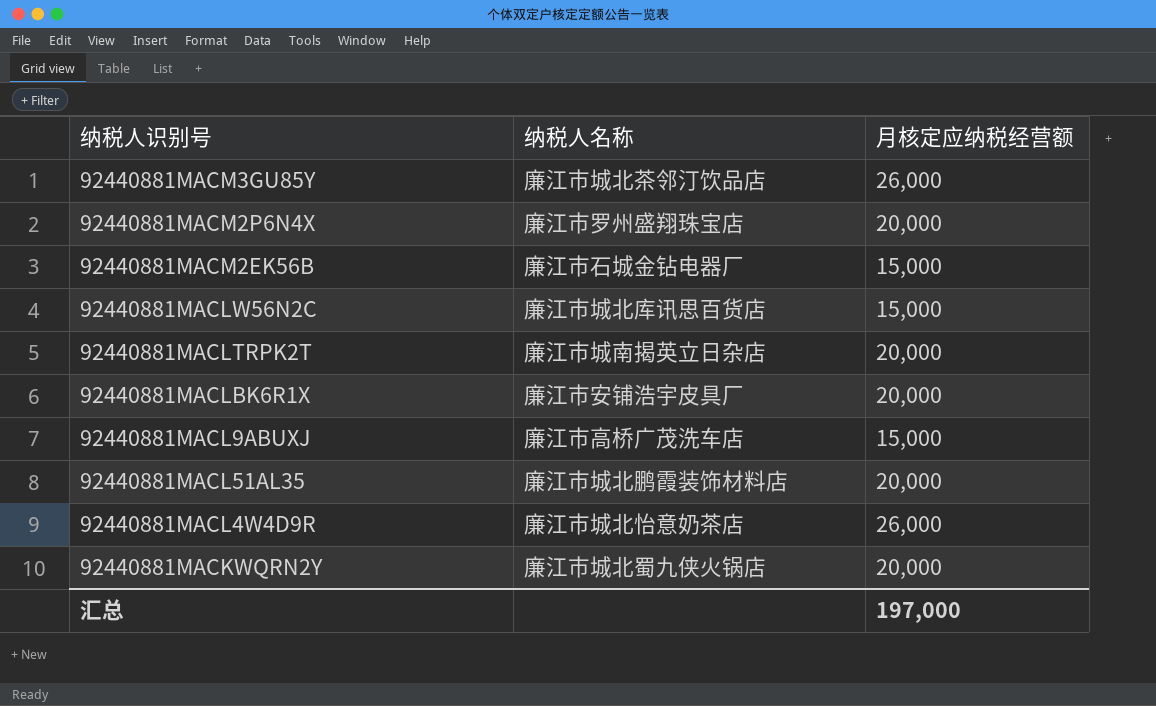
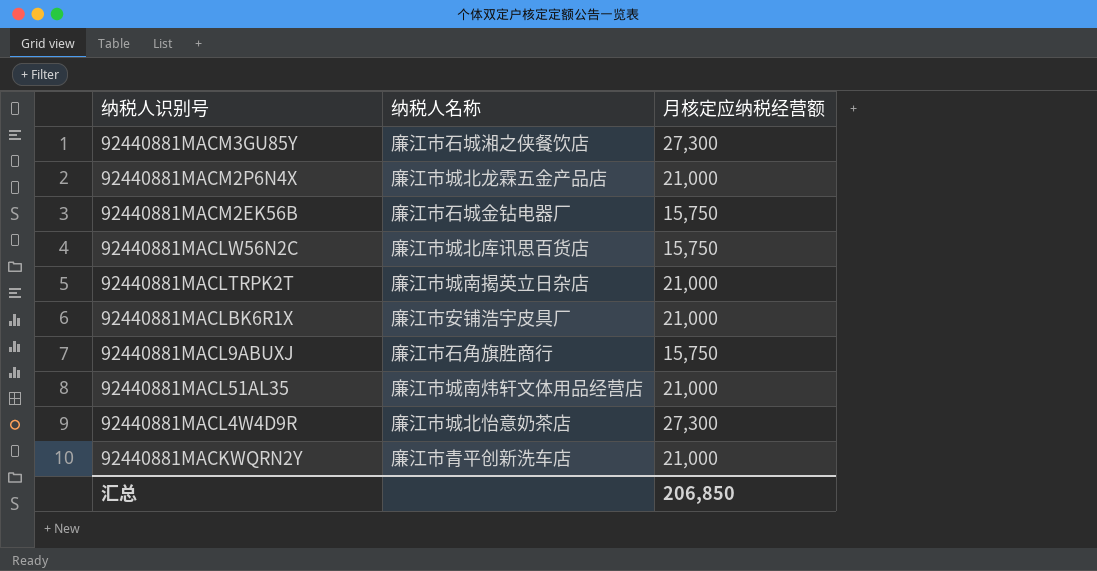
92440881MACM3GU85Y | 纳税人名称: 廉江市城北茶邻汀饮品店 -> 廉江市石城湘之侠餐饮店
92440881MACM3GU85Y | 月核定应纳税经营额: 26,000 -> 27,300
92440881MACM2P6N4X | 纳税人名称: 廉江市罗州盛翔珠宝店 -> 廉江市城北龙霖五金产品店
92440881MACM2P6N4X | 月核定应纳税经营额: 20,000 -> 21,000
92440881MACM2EK56B | 月核定应纳税经营额: 15,000 -> 15,750
92440881MACLW56N2C | 月核定应纳税经营额: 15,000 -> 15,750
92440881MACLTRPK2T | 月核定应纳税经营额: 20,000 -> 21,000
92440881MACLBK6R1X | 月核定应纳税经营额: 20,000 -> 21,000
92440881MACL9ABUXJ | 纳税人名称: 廉江市高桥广茂洗车店 -> 廉江市石角旗胜商行
92440881MACL9ABUXJ | 月核定应纳税经营额: 15,000 -> 15,750
92440881MACL51AL35 | 纳税人名称: 廉江市城北鹏霞装饰材料店 -> 廉江市城南炜轩文体用品经营店
92440881MACL51AL35 | 月核定应纳税经营额: 20,000 -> 21,000
92440881MACL4W4D9R | 月核定应纳税经营额: 26,000 -> 27,300
92440881MACKWQRN2Y | 纳税人名称: 廉江市城北蜀九侠火锅店 -> 廉江市青平创新洗车店
92440881MACKWQRN2Y | 月核定应纳税经营额: 20,000 -> 21,000
汇总 | 月核定应纳税经营额: 197,000 -> 206,850

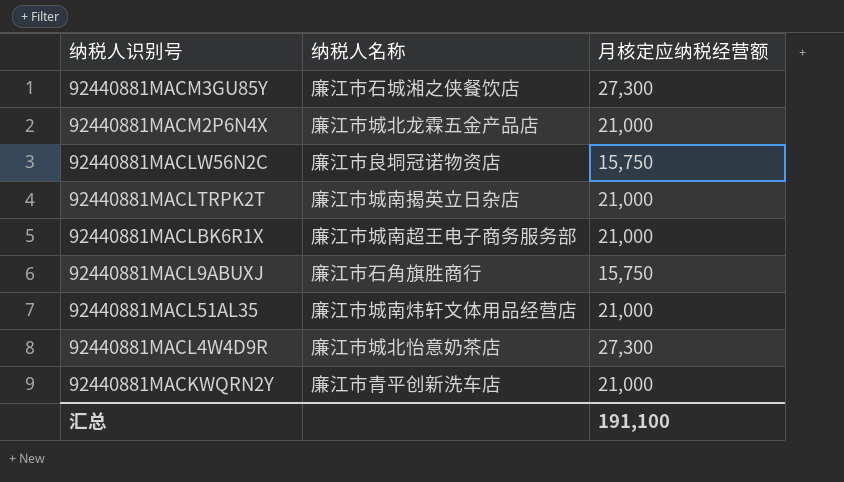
row 92440881MACM2EK56B: 廉江市石城金钻电器厂 | 15,750 -> none
92440881MACLW56N2C | 纳税人名称: 廉江市城北库讯思百货店 -> 廉江市良垌冠诺物资店
92440881MACLBK6R1X | 纳税人名称: 廉江市安铺浩宇皮具厂 -> 廉江市城南超王电子商务服务部
汇总 | 月核定应纳税经营额: 206,850 -> 191,100

